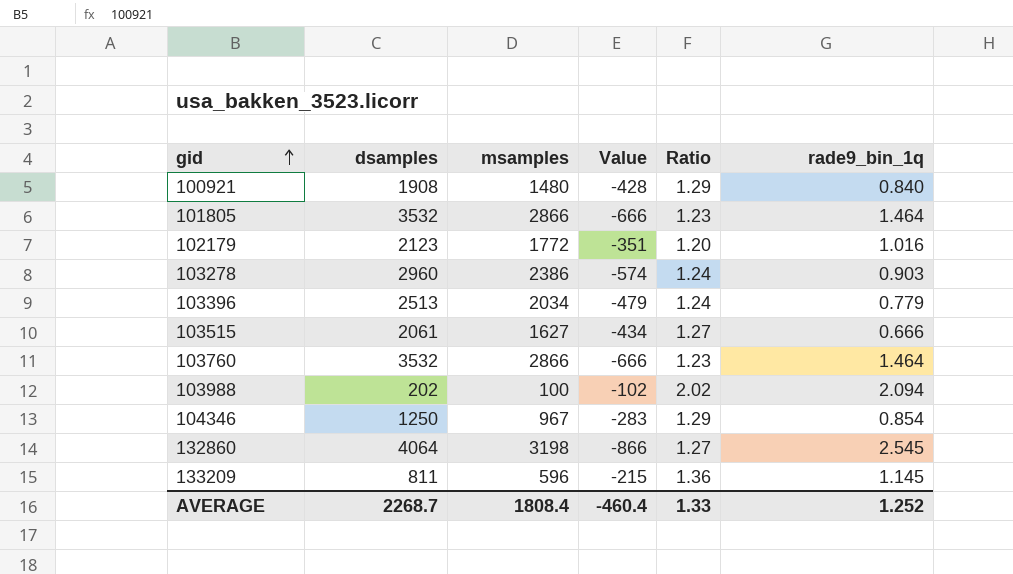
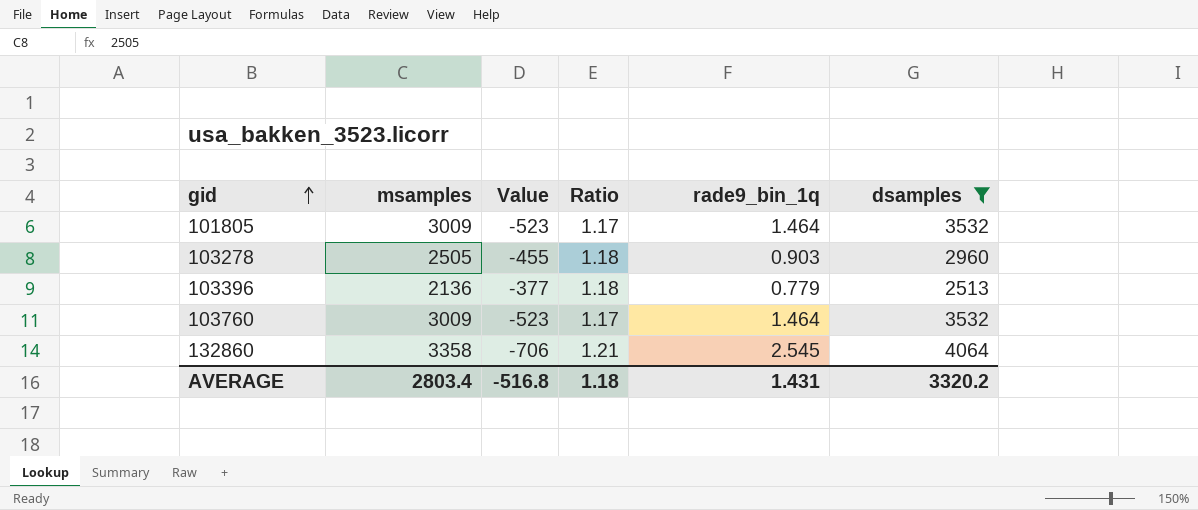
filter: none -> dsamples >= 2513
column dsamples | position: 2 -> 6
101805 | msamples: 2866 -> 3009
101805 | Value: -666 -> -523
101805 | Ratio: 1.23 -> 1.17
103278 | msamples: 2386 -> 2505
103278 | Value: -574 -> -455
103278 | Ratio: 1.24 -> 1.18
103396 | msamples: 2034 -> 2136
103396 | Value: -479 -> -377
103396 | Ratio: 1.24 -> 1.18
103760 | msamples: 2866 -> 3009
103760 | Value: -666 -> -523
103760 | Ratio: 1.23 -> 1.17
132860 | msamples: 3198 -> 3358
132860 | Value: -866 -> -706
132860 | Ratio: 1.27 -> 1.21
AVERAGE | msamples: 1808.4 -> 2803.4
AVERAGE | Value: -460.4 -> -516.8
AVERAGE | Ratio: 1.33 -> 1.18
AVERAGE | rade9_bin_1q: 1.252 -> 1.431
AVERAGE | dsamples: 2268.7 -> 3320.2

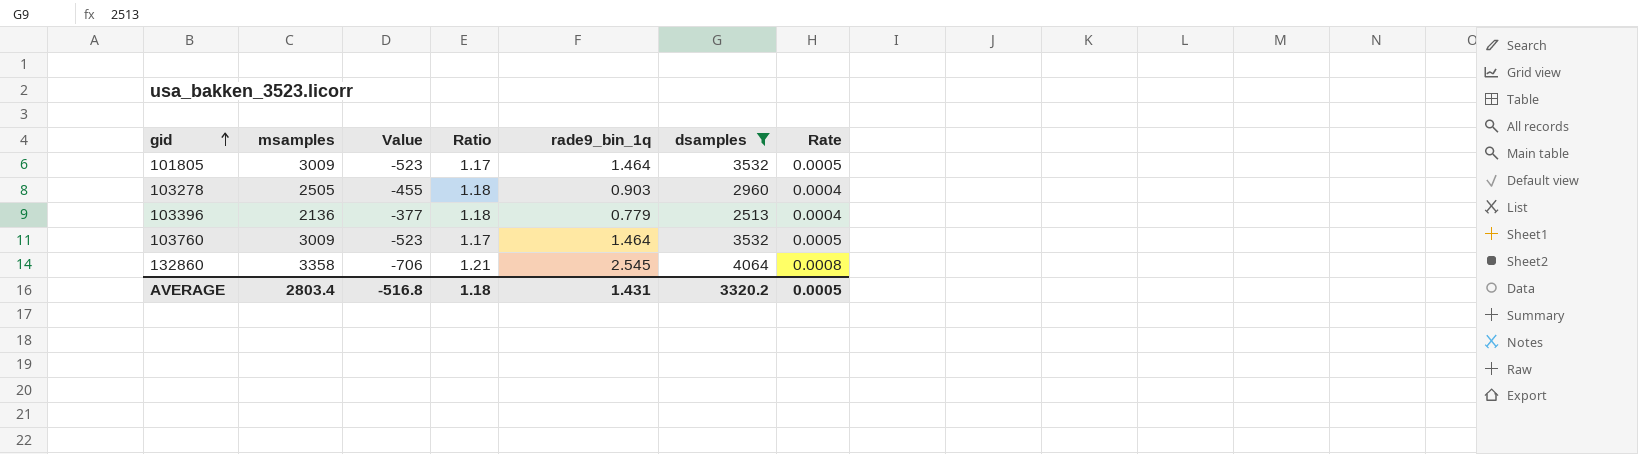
column Rate | formula: none -> [rade9_bin_1q] / [msamples]

